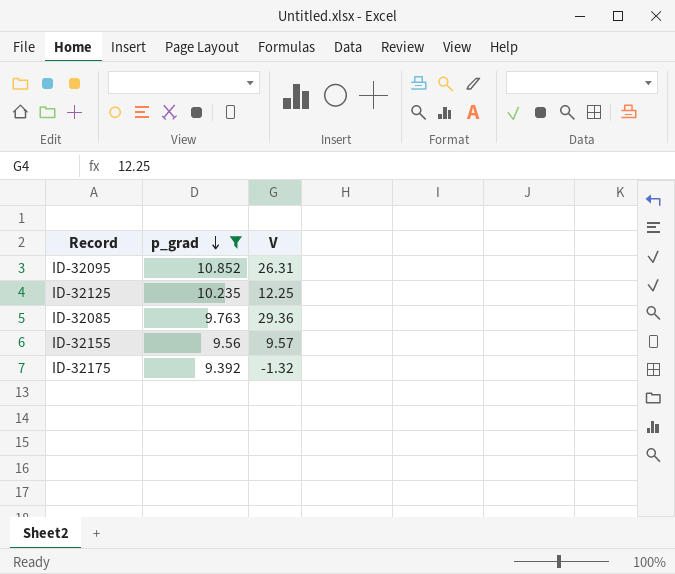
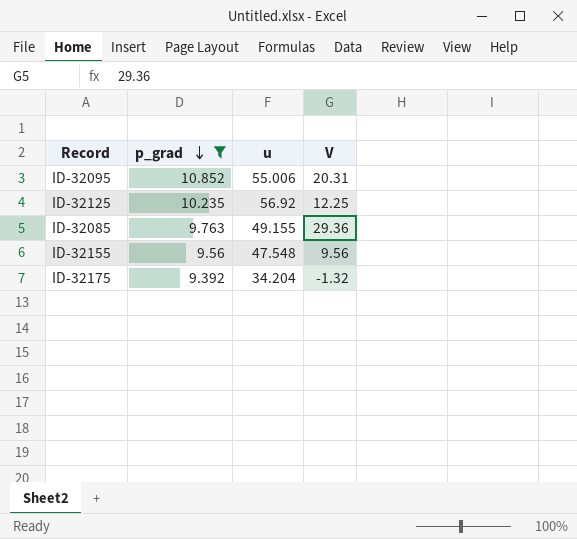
column u | position: none -> 3
ID-32095 | V: 26.31 -> 20.31
ID-32155 | V: 9.57 -> 9.56

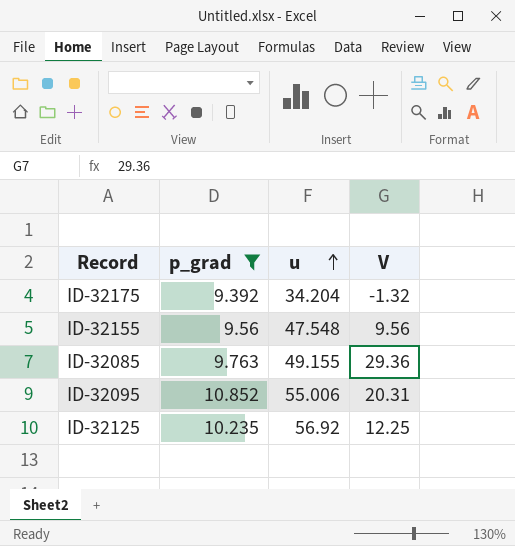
row order: p_grad descending -> u ascending

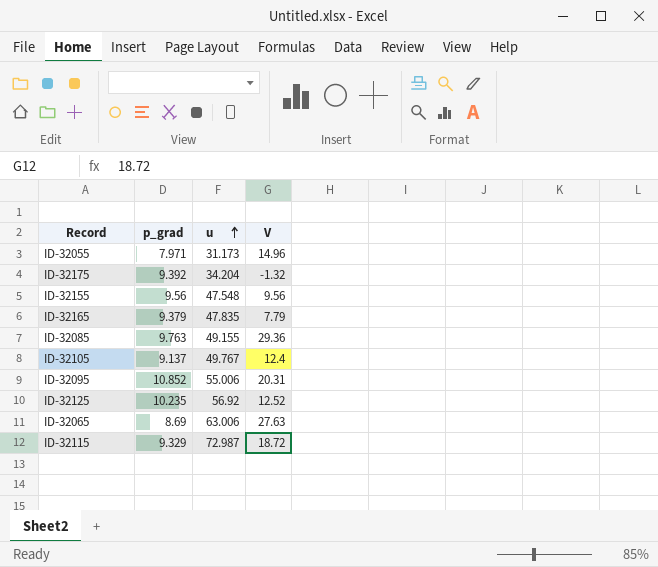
filter: p_grad >= 9.392 -> none
ID-32125 | V: 12.25 -> 12.52

